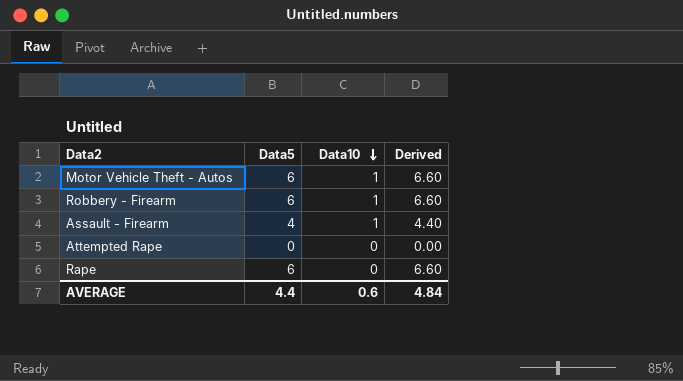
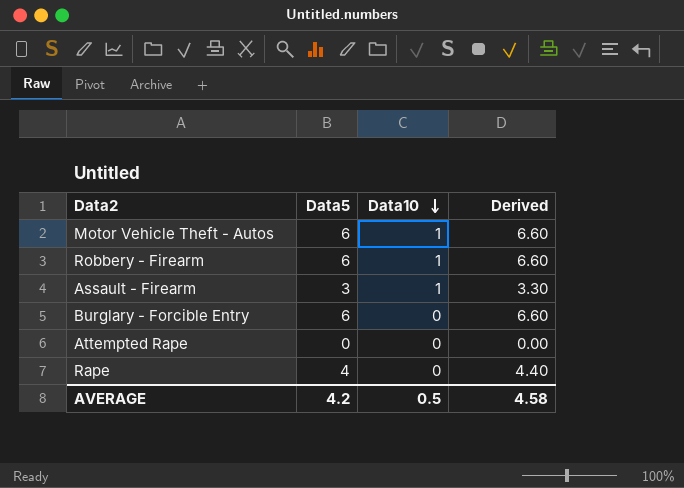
Assault - Firearm | Data5: 4 -> 3
Assault - Firearm | Derived: 4.40 -> 3.30
row Burglary - Forcible Entry: none -> 6 | 0 | 6.60
Rape | Data5: 6 -> 4
Rape | Derived: 6.60 -> 4.40
AVERAGE | Data5: 4.4 -> 4.2
AVERAGE | Data10: 0.6 -> 0.5
AVERAGE | Derived: 4.84 -> 4.58

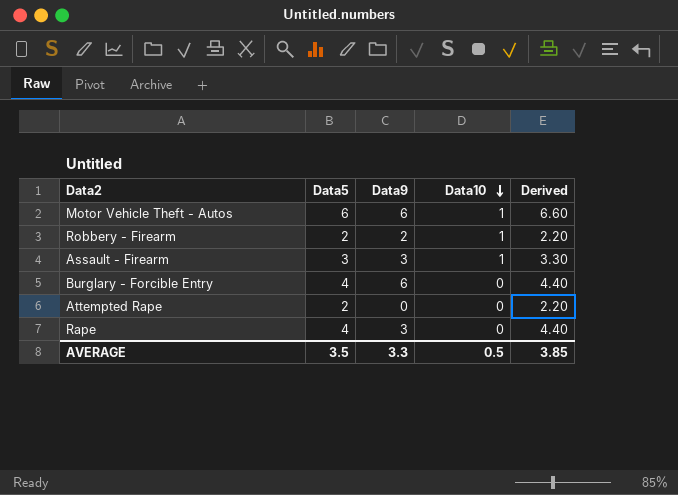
column Data9 | position: none -> 3
Robbery - Firearm | Data5: 6 -> 2
Robbery - Firearm | Derived: 6.60 -> 2.20
Burglary - Forcible Entry | Data5: 6 -> 4
Burglary - Forcible Entry | Derived: 6.60 -> 4.40
Attempted Rape | Data5: 0 -> 2
Attempted Rape | Derived: 0.00 -> 2.20
AVERAGE | Data5: 4.2 -> 3.5
AVERAGE | Derived: 4.58 -> 3.85

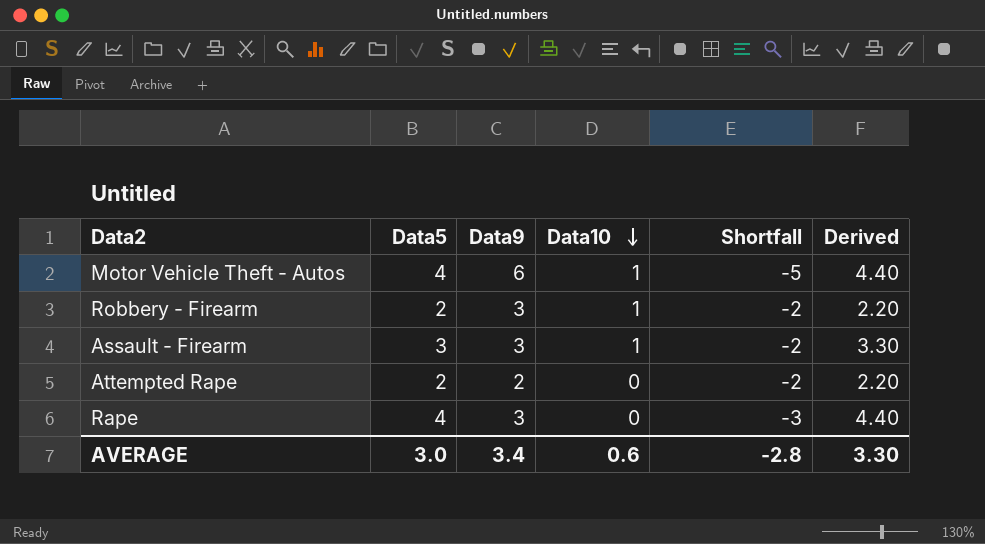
column Shortfall | formula: none -> [Data10] - [Data9]
row Burglary - Forcible Entry: 4 | 6 | 0 | 4.40 -> none
Motor Vehicle Theft - Autos | Data5: 6 -> 4
Motor Vehicle Theft - Autos | Derived: 6.60 -> 4.40
Robbery - Firearm | Data9: 2 -> 3
Attempted Rape | Data9: 0 -> 2
AVERAGE | Data5: 3.5 -> 3.0
AVERAGE | Data9: 3.3 -> 3.4
AVERAGE | Data10: 0.5 -> 0.6
AVERAGE | Derived: 3.85 -> 3.30

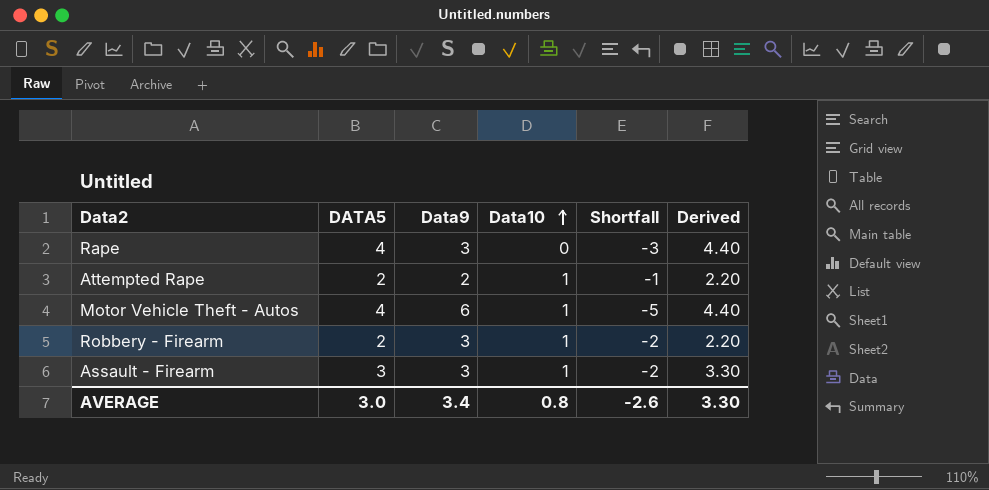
row order: Data10 descending -> Data10 ascending
column name: Data5 -> DATA5
Attempted Rape | Data10: 0 -> 1
Attempted Rape | Shortfall: -2 -> -1
AVERAGE | Data10: 0.6 -> 0.8
AVERAGE | Shortfall: -2.8 -> -2.6

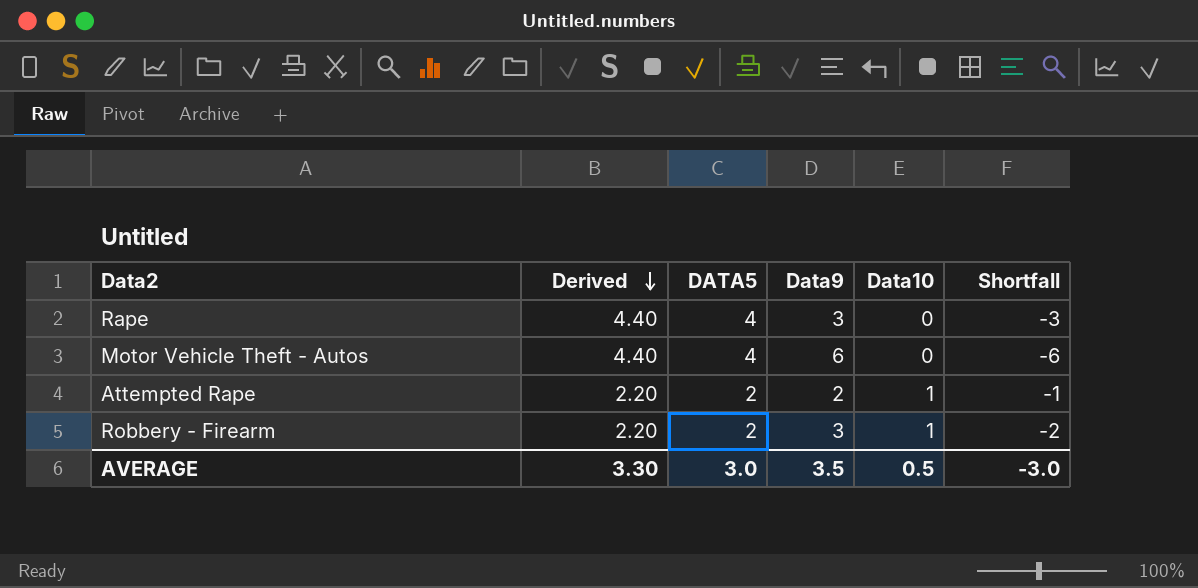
row order: Data10 ascending -> Derived descending
column Derived | position: 6 -> 2
row Assault - Firearm: 3 | 3 | 1 | -2 | 3.30 -> none
Motor Vehicle Theft - Autos | Data10: 1 -> 0
Motor Vehicle Theft - Autos | Shortfall: -5 -> -6
AVERAGE | Data9: 3.4 -> 3.5
AVERAGE | Data10: 0.8 -> 0.5
AVERAGE | Shortfall: -2.6 -> -3.0

